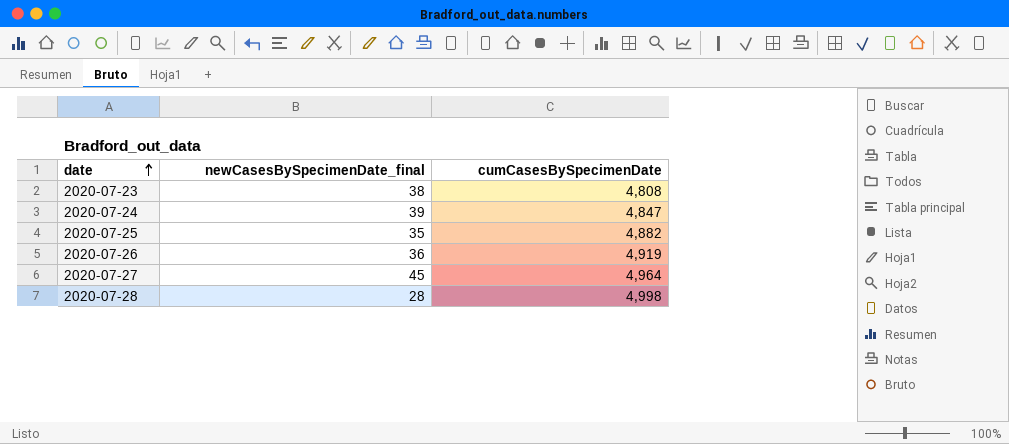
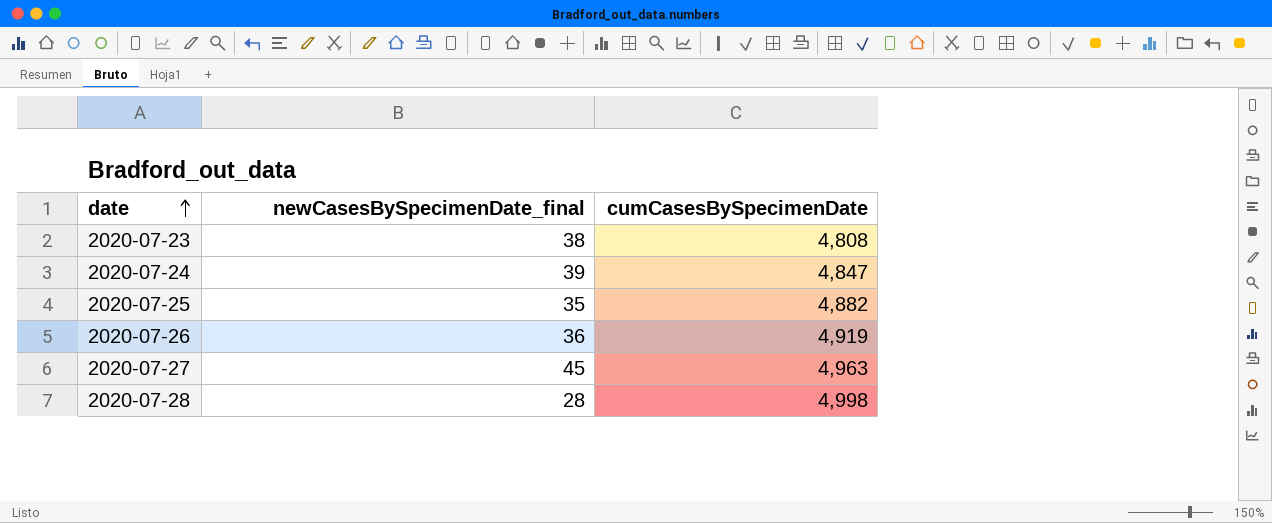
2020-07-27 | cumCasesBySpecimenDate: 4,964 -> 4,963

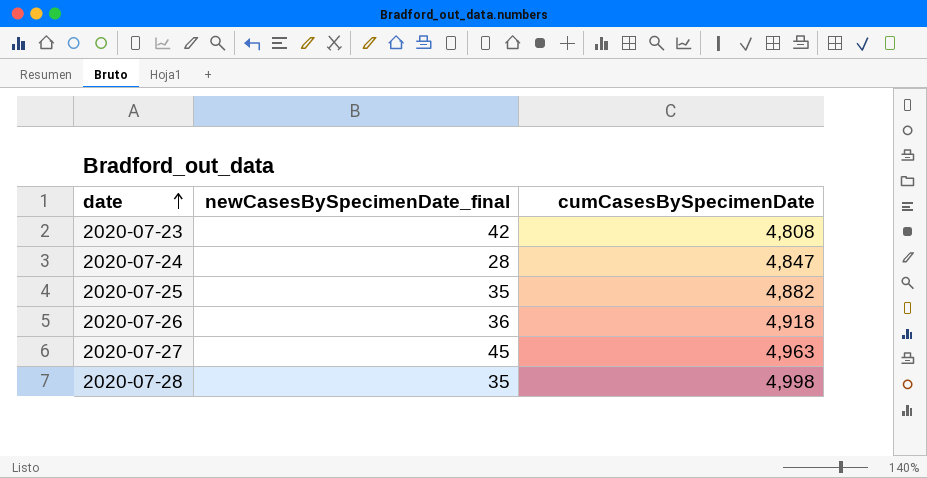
2020-07-23 | newCasesBySpecimenDate_final: 38 -> 42
2020-07-24 | newCasesBySpecimenDate_final: 39 -> 28
2020-07-26 | cumCasesBySpecimenDate: 4,919 -> 4,918
2020-07-28 | newCasesBySpecimenDate_final: 28 -> 35

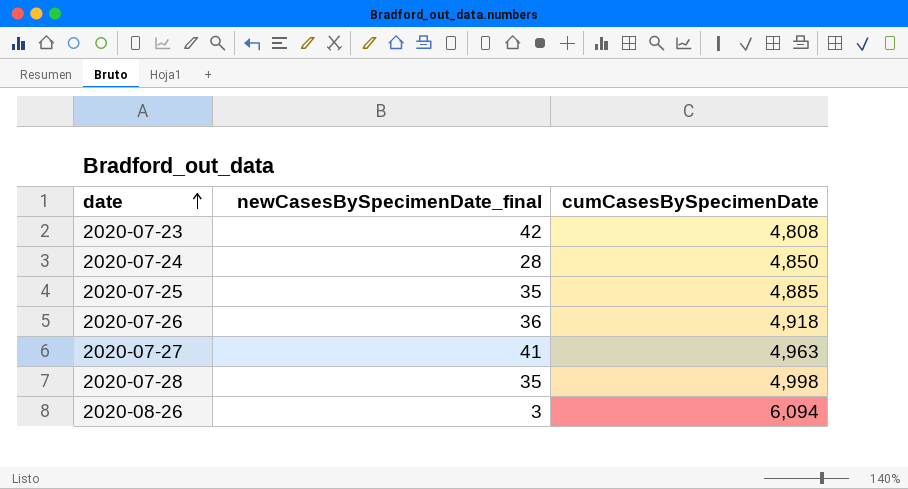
2020-07-24 | cumCasesBySpecimenDate: 4,847 -> 4,850
2020-07-25 | cumCasesBySpecimenDate: 4,882 -> 4,885
2020-07-27 | newCasesBySpecimenDate_final: 45 -> 41
row 2020-08-26: none -> 3 | 6,094

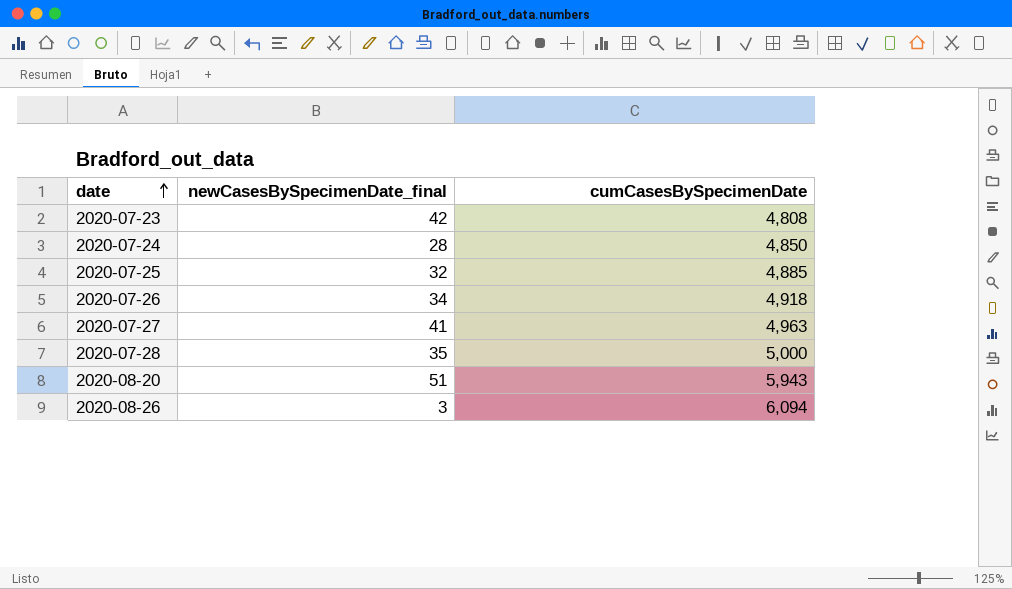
2020-07-25 | newCasesBySpecimenDate_final: 35 -> 32
2020-07-26 | newCasesBySpecimenDate_final: 36 -> 34
2020-07-28 | cumCasesBySpecimenDate: 4,998 -> 5,000
row 2020-08-20: none -> 51 | 5,943

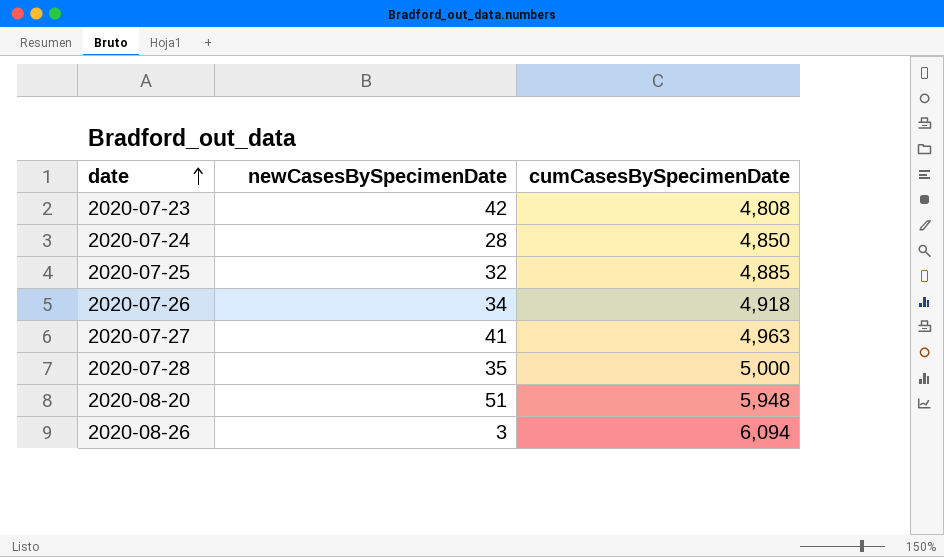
column name: newCasesBySpecimenDate_final -> newCasesBySpecimenDate
2020-08-20 | cumCasesBySpecimenDate: 5,943 -> 5,948

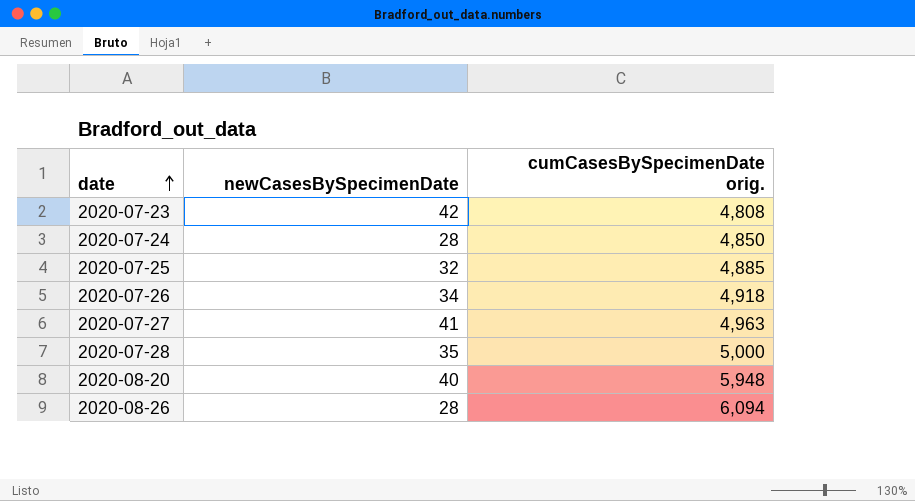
column name: cumCasesBySpecimenDate -> cumCasesBySpecimenDate orig.
2020-08-20 | newCasesBySpecimenDate: 51 -> 40
2020-08-26 | newCasesBySpecimenDate: 3 -> 28

